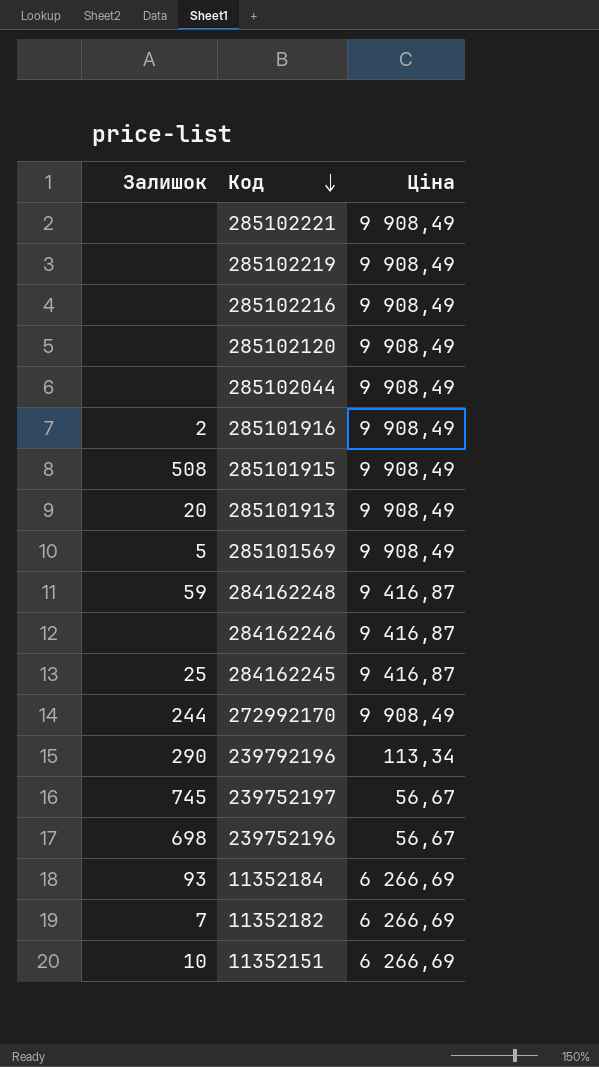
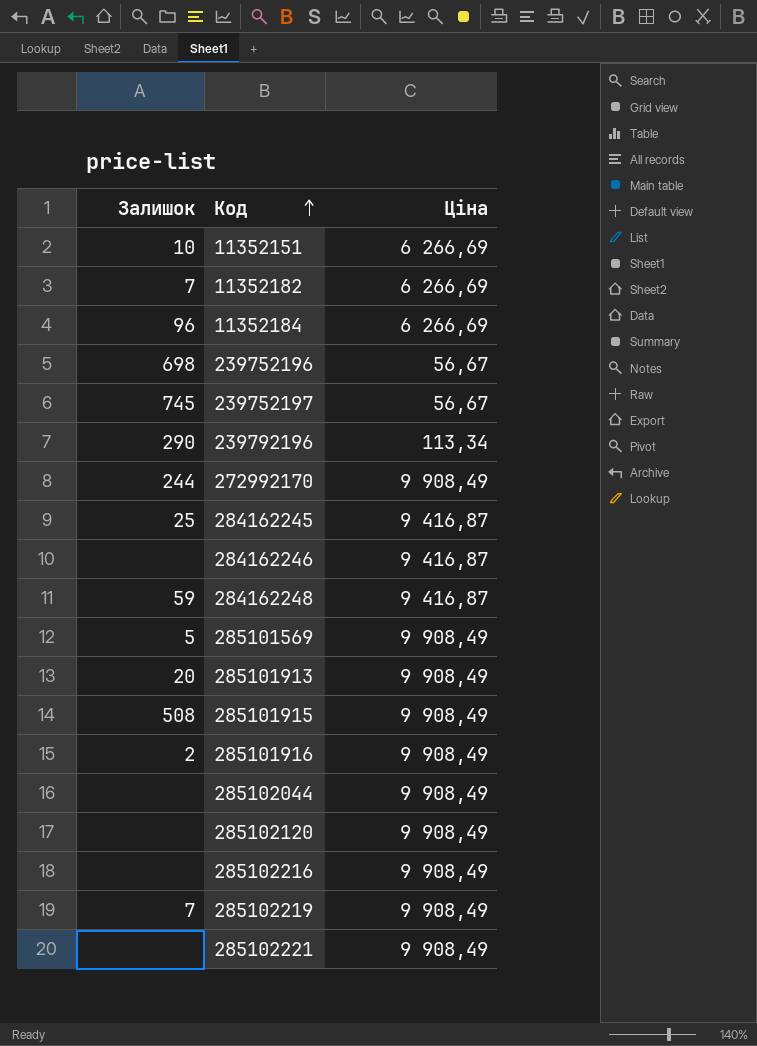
row order: Код descending -> Код ascending
11352184 | Залишок: 93 -> 96
285102219 | Залишок: none -> 7

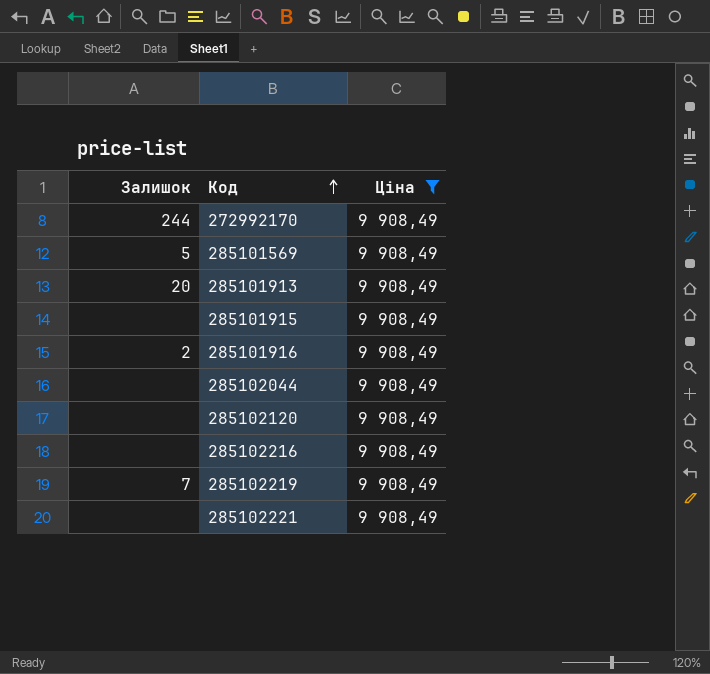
filter: none -> Ціна = 9 908,49
285101915 | Залишок: 508 -> none

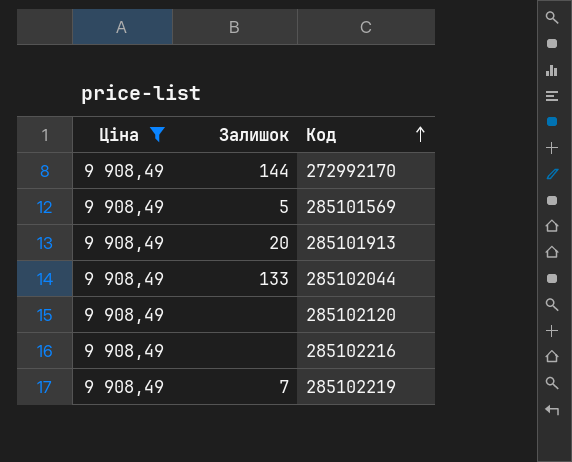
column Ціна | position: 3 -> 1
row 285101915: none | 9 908,49 -> none
row 285101916: 2 | 9 908,49 -> none
row 285102221: none | 9 908,49 -> none
272992170 | Залишок: 244 -> 144
285102044 | Залишок: none -> 133

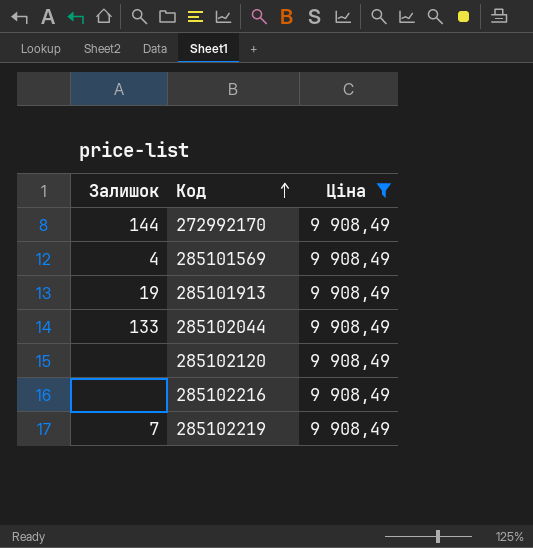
column Ціна | position: 1 -> 3
285101569 | Залишок: 5 -> 4
285101913 | Залишок: 20 -> 19

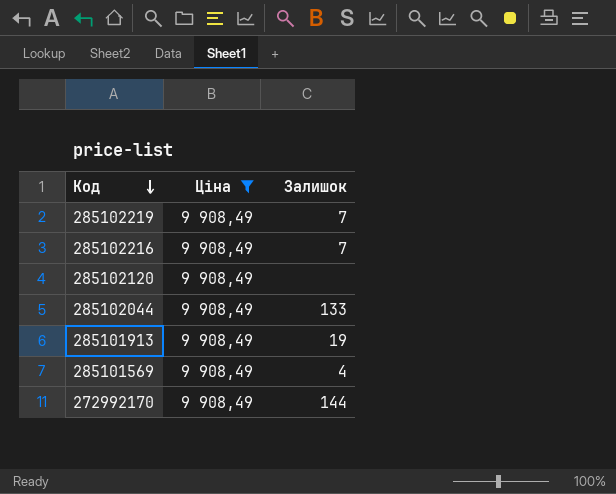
row order: Код ascending -> Код descending
column Залишок | position: 1 -> 3
285102216 | Залишок: none -> 7

